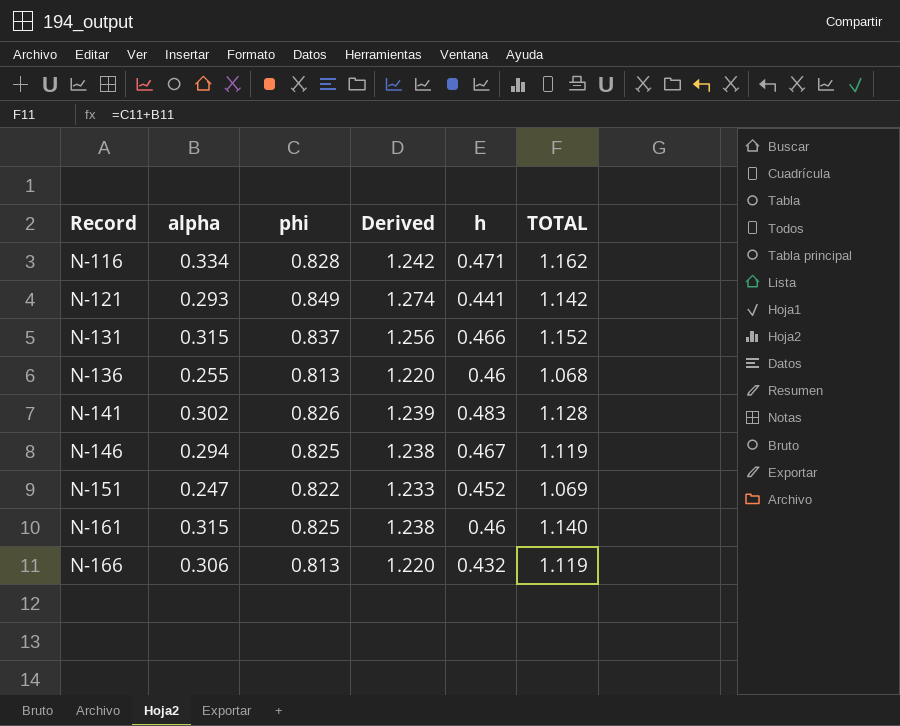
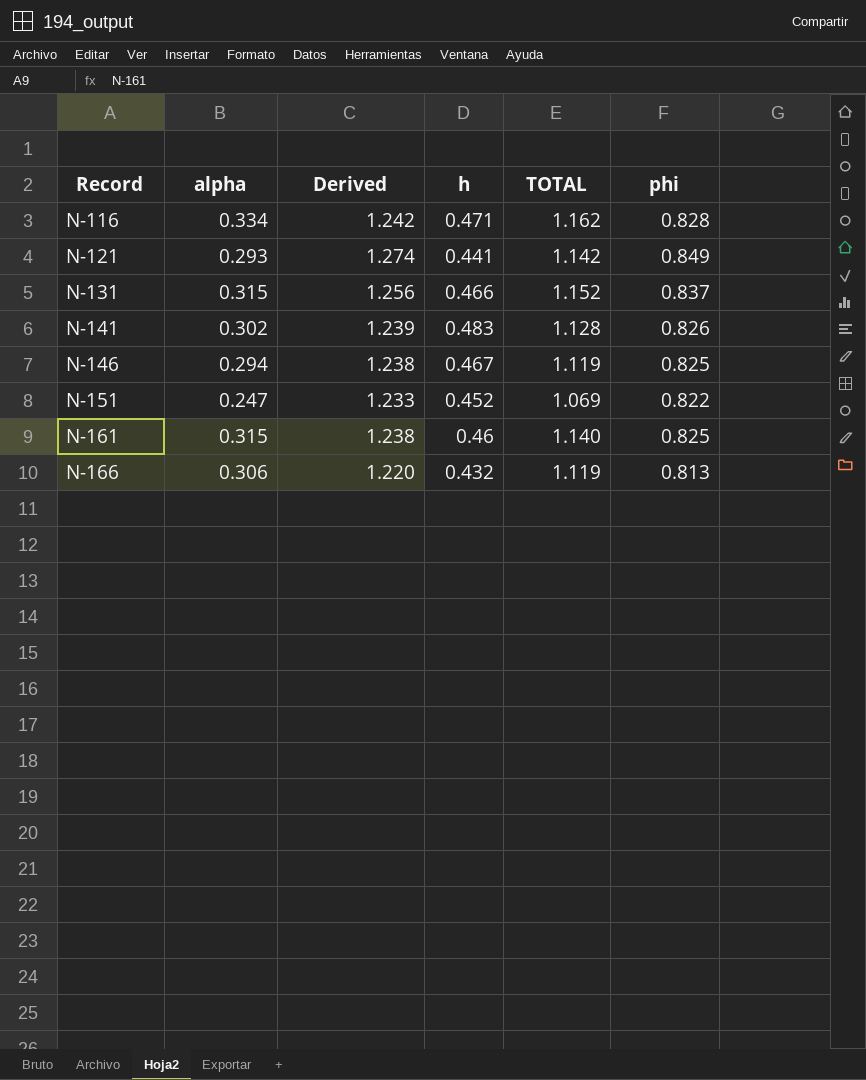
column phi | position: 3 -> 6
row N-136: 0.255 | 0.813 | 1.220 | 0.46 | 1.068 -> none

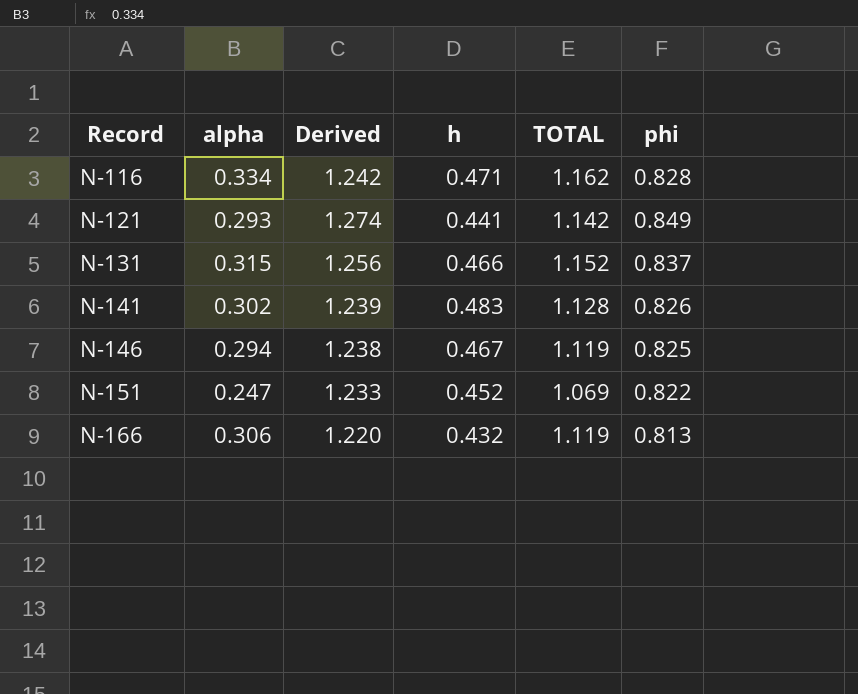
row N-161: 0.315 | 1.238 | 0.46 | 1.140 | 0.825 -> none

